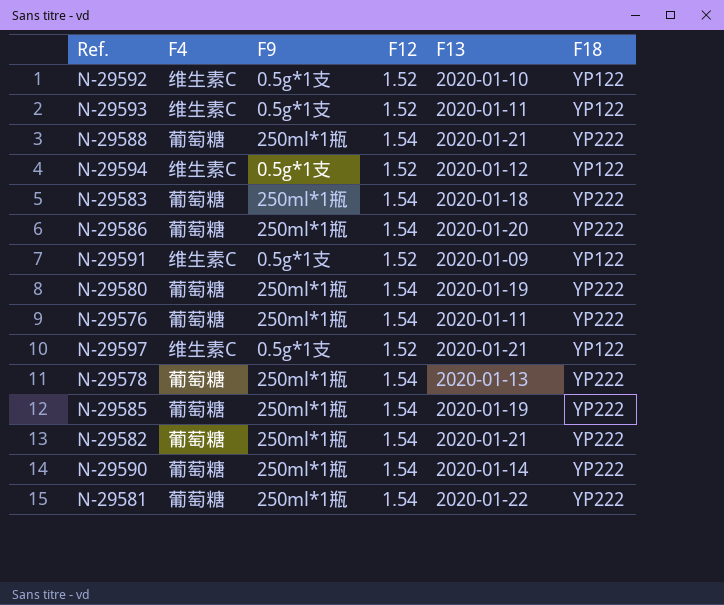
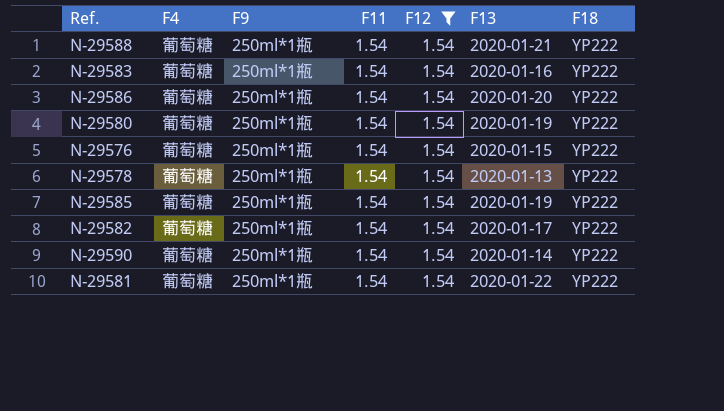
filter: none -> F12 = 1.54
column F11 | position: none -> 4
N-29583 | F13: 2020-01-18 -> 2020-01-16
N-29576 | F13: 2020-01-11 -> 2020-01-15
N-29582 | F13: 2020-01-21 -> 2020-01-17

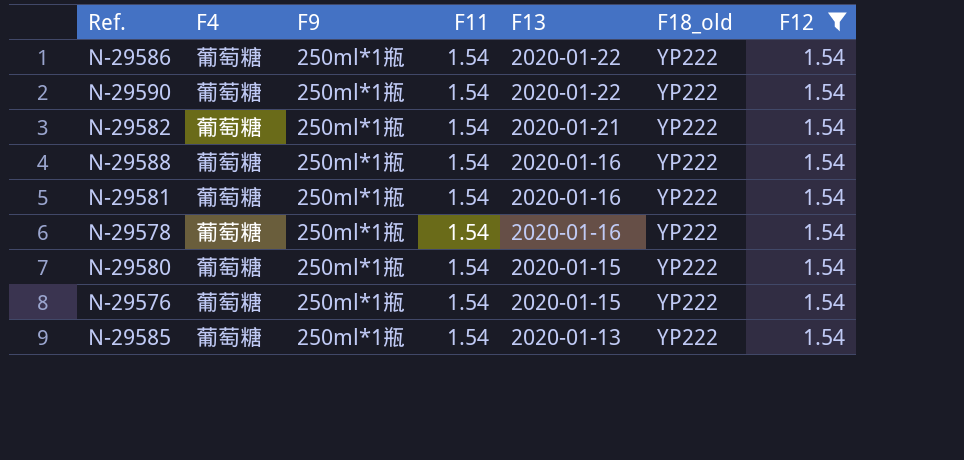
row order: none -> F13 descending
column name: F18 -> F18_old
column F12 | position: 5 -> 7
row N-29583: 葡萄糖 | 250ml*1瓶 | 1.54 | 1.54 | 2020-01-16 | YP222 -> none
N-29586 | F13: 2020-01-20 -> 2020-01-22
N-29590 | F13: 2020-01-14 -> 2020-01-22
N-29582 | F13: 2020-01-17 -> 2020-01-21
N-29588 | F13: 2020-01-21 -> 2020-01-16
N-29581 | F13: 2020-01-22 -> 2020-01-16
N-29578 | F13: 2020-01-13 -> 2020-01-16
N-29580 | F13: 2020-01-19 -> 2020-01-15
N-29585 | F13: 2020-01-19 -> 2020-01-13

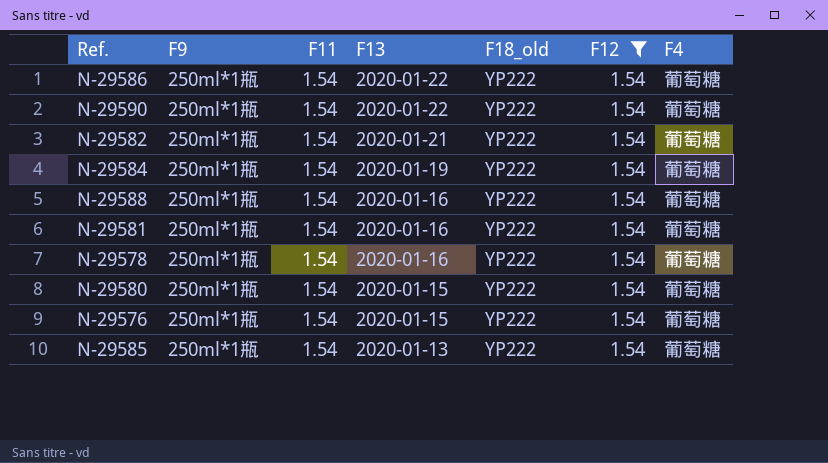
column F4 | position: 2 -> 7
row N-29584: none -> 250ml*1瓶 | 1.54 | 2020-01-19 | YP222 | 1.54 | 葡萄糖

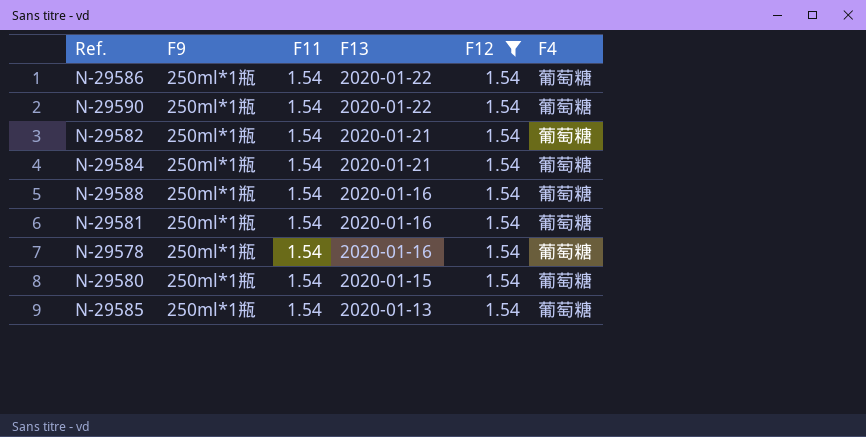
column F18_old | position: 5 -> none
row N-29576: 250ml*1瓶 | 1.54 | 2020-01-15 | YP222 | 1.54 | 葡萄糖 -> none
N-29584 | F13: 2020-01-19 -> 2020-01-21

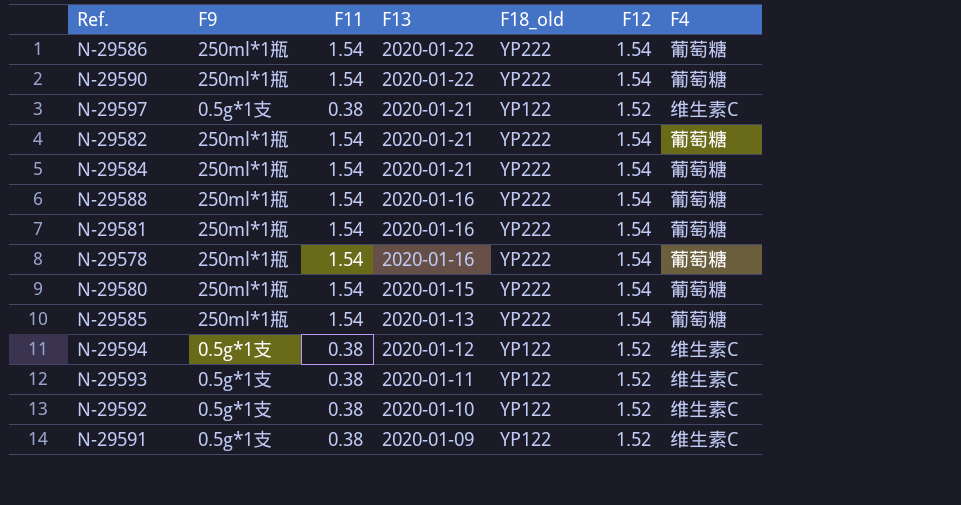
filter: F12 = 1.54 -> none
column F18_old | position: none -> 5

